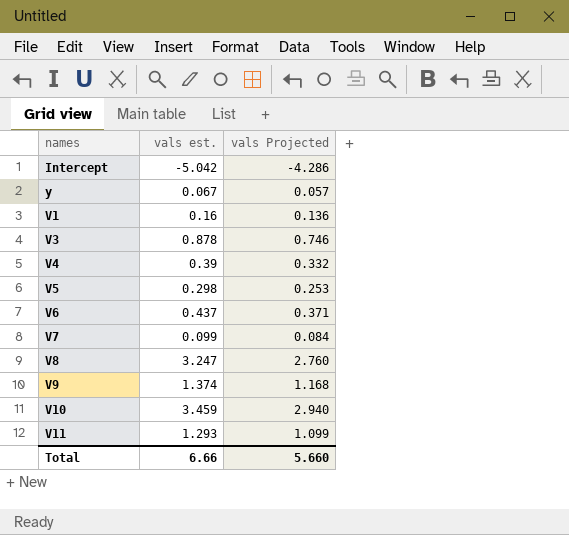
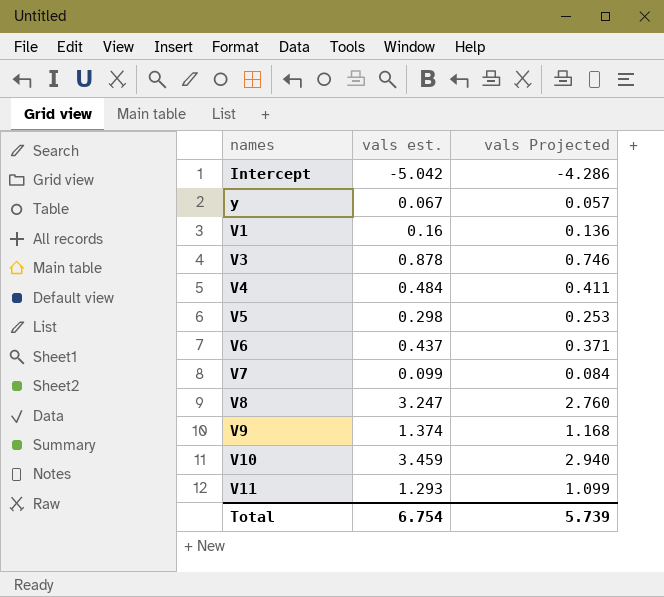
V4 | vals est.: 0.39 -> 0.484
V4 | vals Projected: 0.332 -> 0.411
Total | vals est.: 6.66 -> 6.754
Total | vals Projected: 5.660 -> 5.739

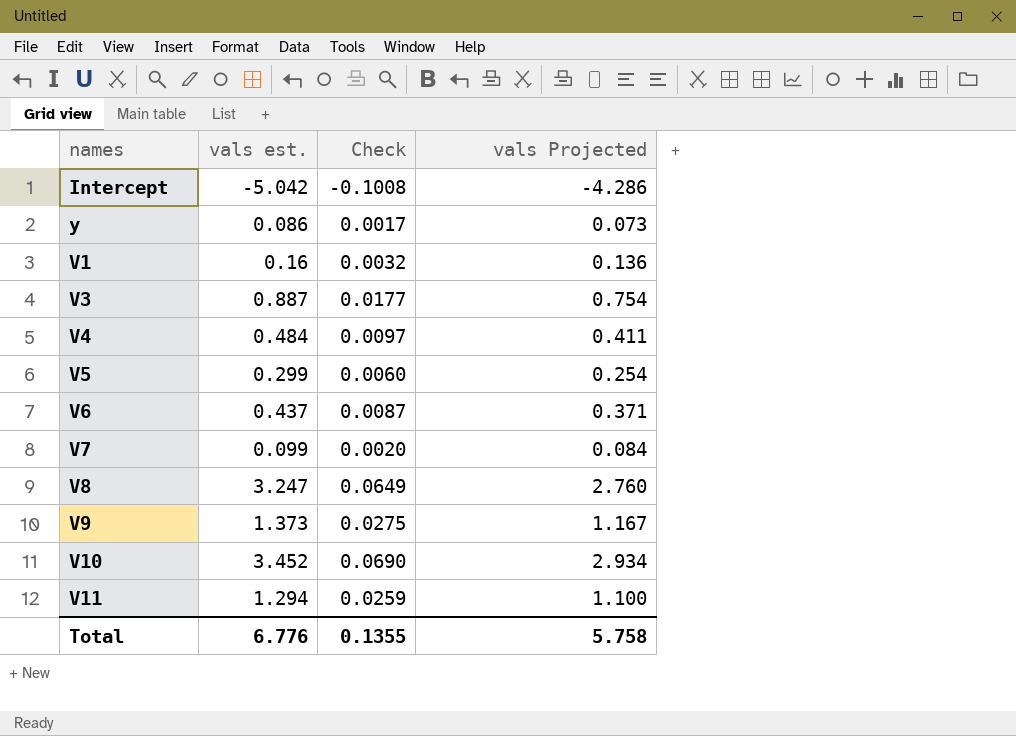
column Check | formula: none -> [vals est.] * 0.02
y | vals est.: 0.067 -> 0.086
y | vals Projected: 0.057 -> 0.073
V3 | vals est.: 0.878 -> 0.887
V3 | vals Projected: 0.746 -> 0.754
V5 | vals est.: 0.298 -> 0.299
V5 | vals Projected: 0.253 -> 0.254
V9 | vals est.: 1.374 -> 1.373
V9 | vals Projected: 1.168 -> 1.167
V10 | vals est.: 3.459 -> 3.452
V10 | vals Projected: 2.940 -> 2.934
V11 | vals est.: 1.293 -> 1.294
V11 | vals Projected: 1.099 -> 1.100
Total | vals est.: 6.754 -> 6.776
Total | vals Projected: 5.739 -> 5.758

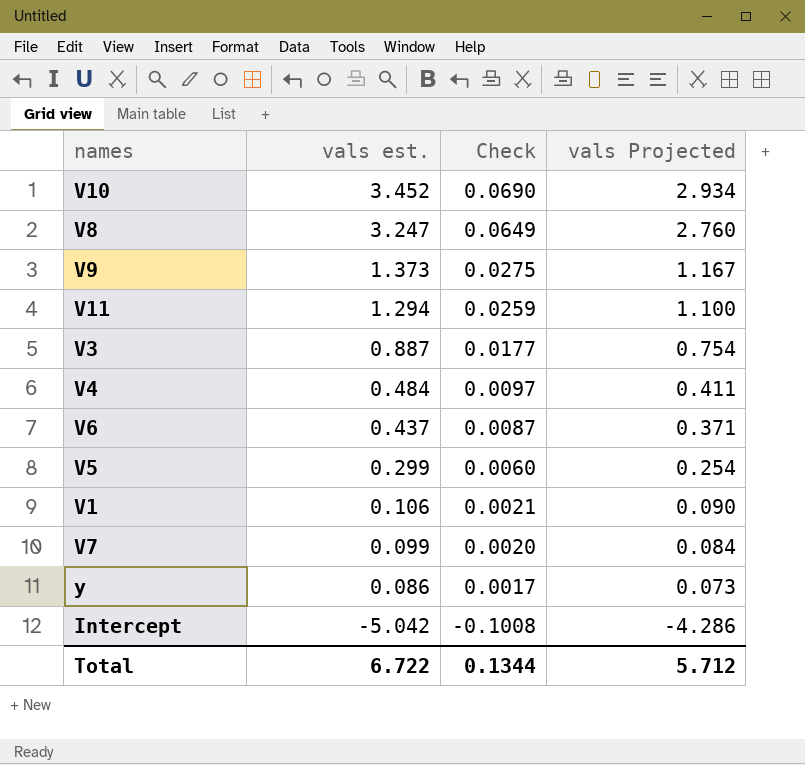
row order: none -> vals est. descending
V1 | vals est.: 0.16 -> 0.106
V1 | Check: 0.0032 -> 0.0021
V1 | vals Projected: 0.136 -> 0.090
Total | vals est.: 6.776 -> 6.722
Total | Check: 0.1355 -> 0.1344
Total | vals Projected: 5.758 -> 5.712

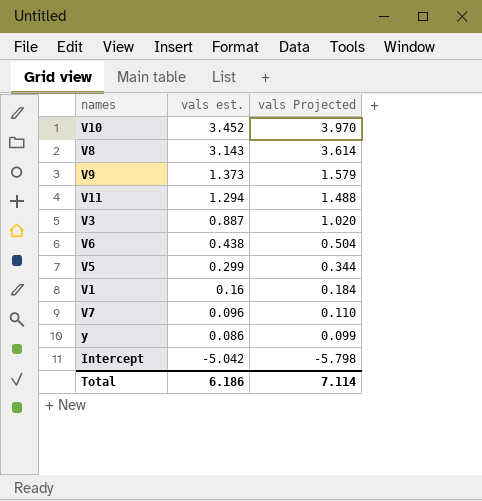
column Check | formula: [vals est.] * 0.02 -> none
column vals Projected | formula: [vals est.] * 0.85 -> [vals est.] * 1.15
row V4: 0.484 | 0.0097 | 0.411 -> none
V8 | vals est.: 3.247 -> 3.143
V6 | vals est.: 0.437 -> 0.438
V1 | vals est.: 0.106 -> 0.16
V7 | vals est.: 0.099 -> 0.096
Total | vals est.: 6.722 -> 6.186
Total | vals Projected: 5.712 -> 7.114

